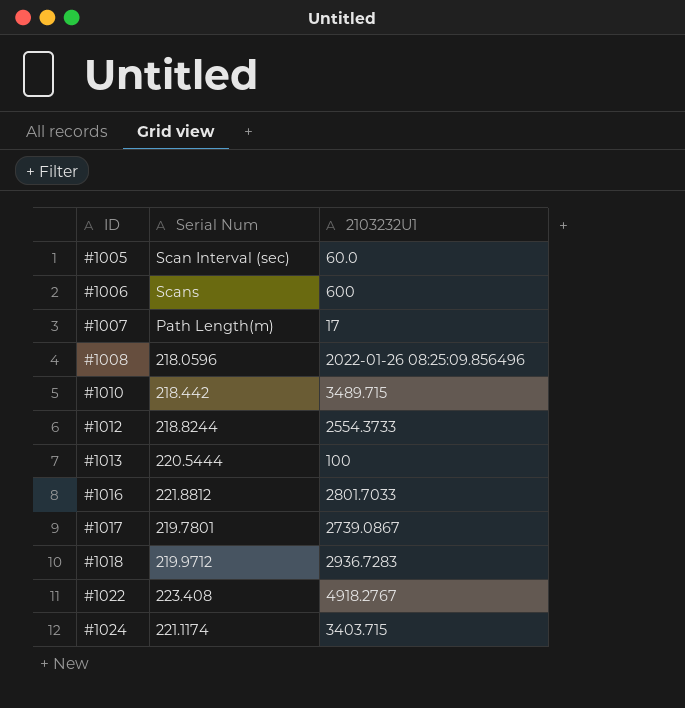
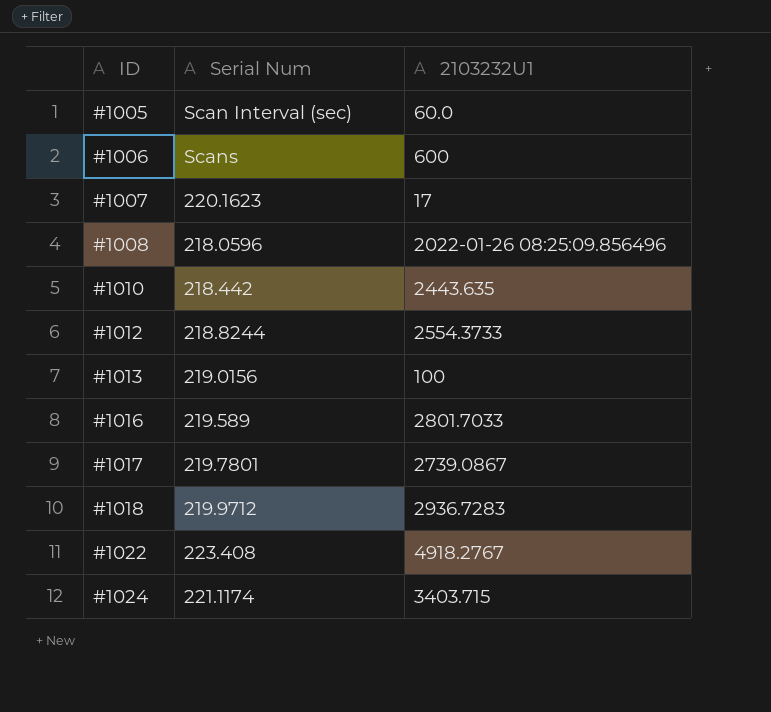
#1007 | Serial Num: Path Length(m) -> 220.1623
#1010 | 2103232U1: 3489.715 -> 2443.635
#1013 | Serial Num: 220.5444 -> 219.0156
#1016 | Serial Num: 221.8812 -> 219.589

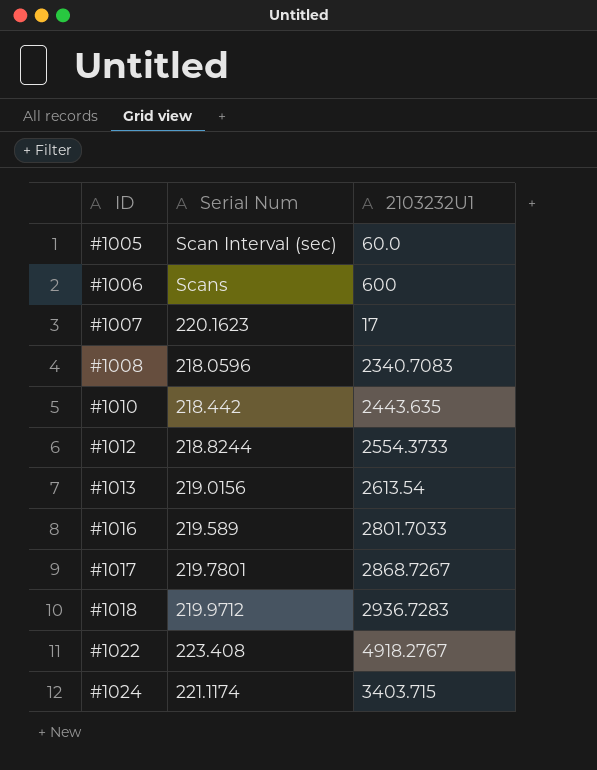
#1008 | 2103232U1: 2022-01-26 08:25:09.856496 -> 2340.7083
#1013 | 2103232U1: 100 -> 2613.54
#1017 | 2103232U1: 2739.0867 -> 2868.7267

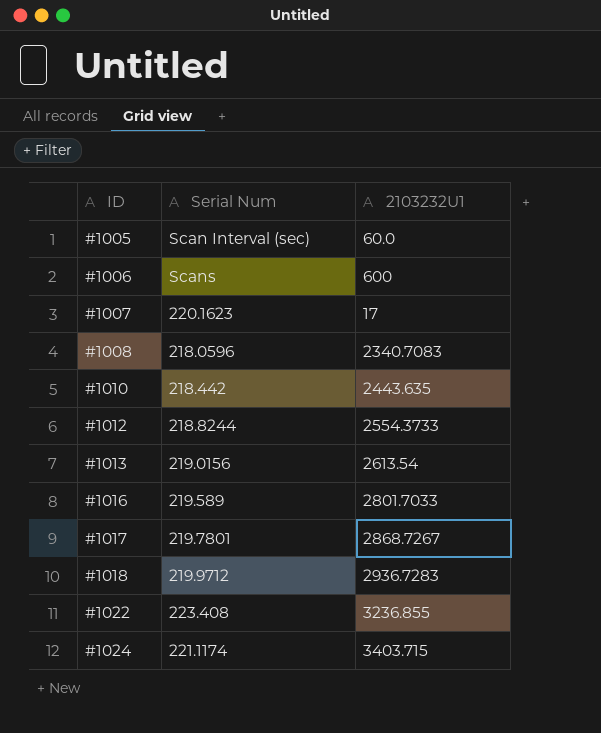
#1022 | 2103232U1: 4918.2767 -> 3236.855

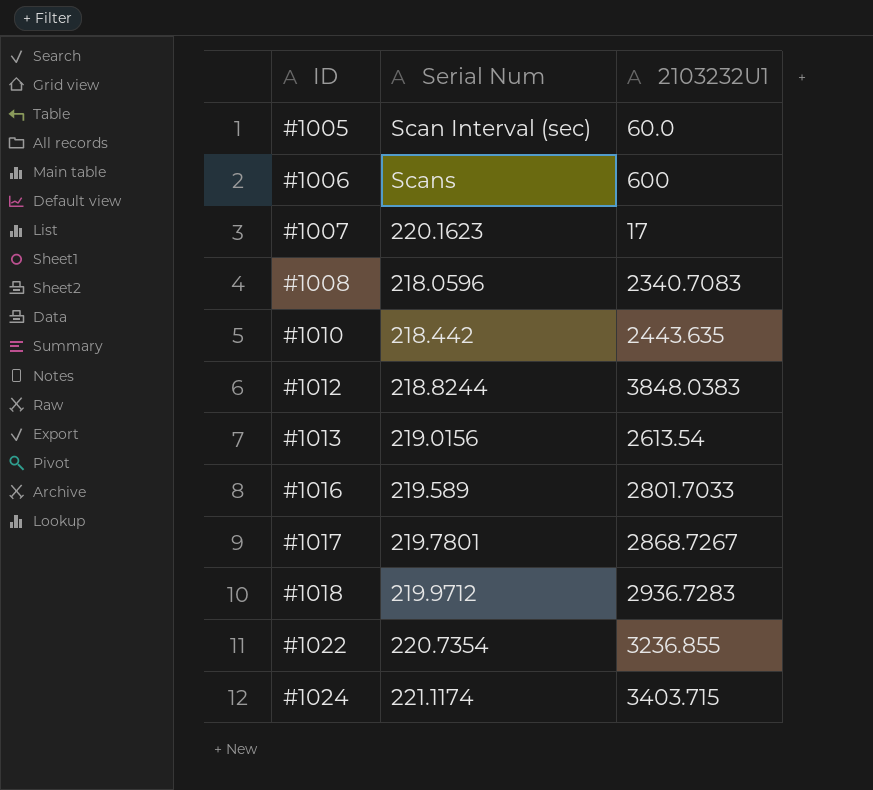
#1012 | 2103232U1: 2554.3733 -> 3848.0383
#1022 | Serial Num: 223.408 -> 220.7354

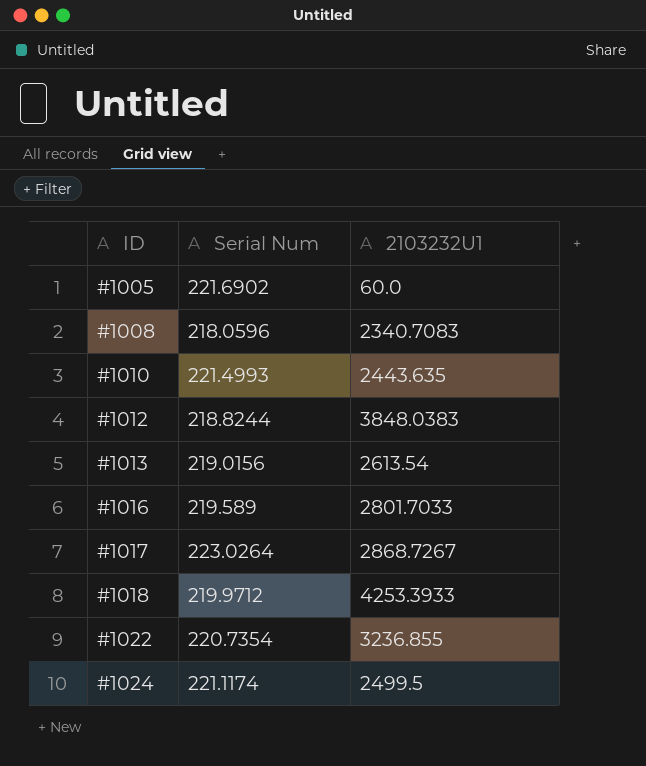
row #1006: Scans | 600 -> none
row #1007: 220.1623 | 17 -> none
#1005 | Serial Num: Scan Interval (sec) -> 221.6902
#1010 | Serial Num: 218.442 -> 221.4993
#1017 | Serial Num: 219.7801 -> 223.0264
#1018 | 2103232U1: 2936.7283 -> 4253.3933
#1024 | 2103232U1: 3403.715 -> 2499.5

